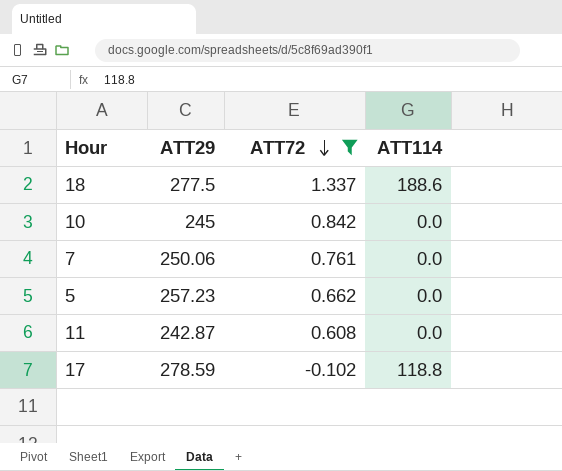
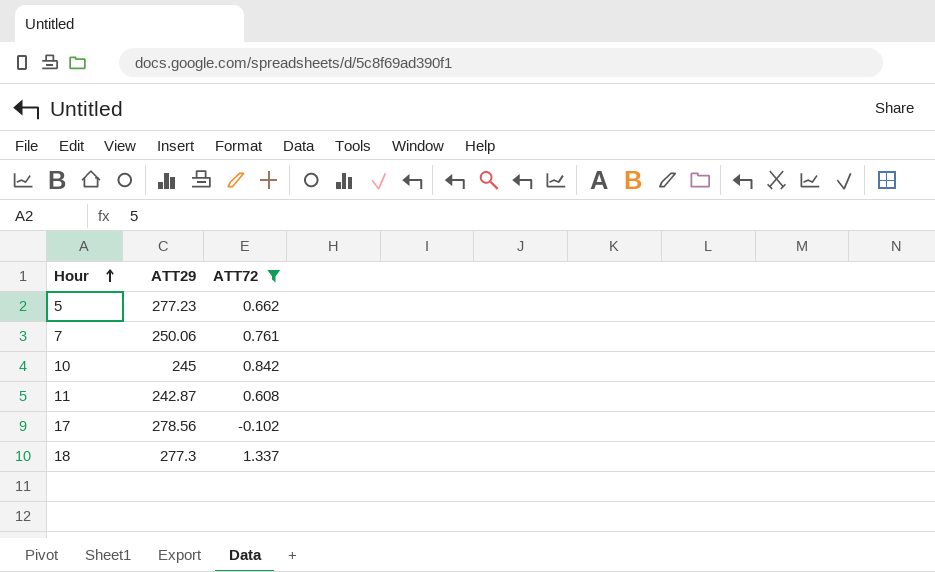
row order: ATT72 descending -> Hour ascending
column ATT114 | position: 4 -> none
5 | ATT29: 257.23 -> 277.23
17 | ATT29: 278.59 -> 278.56
18 | ATT29: 277.5 -> 277.3

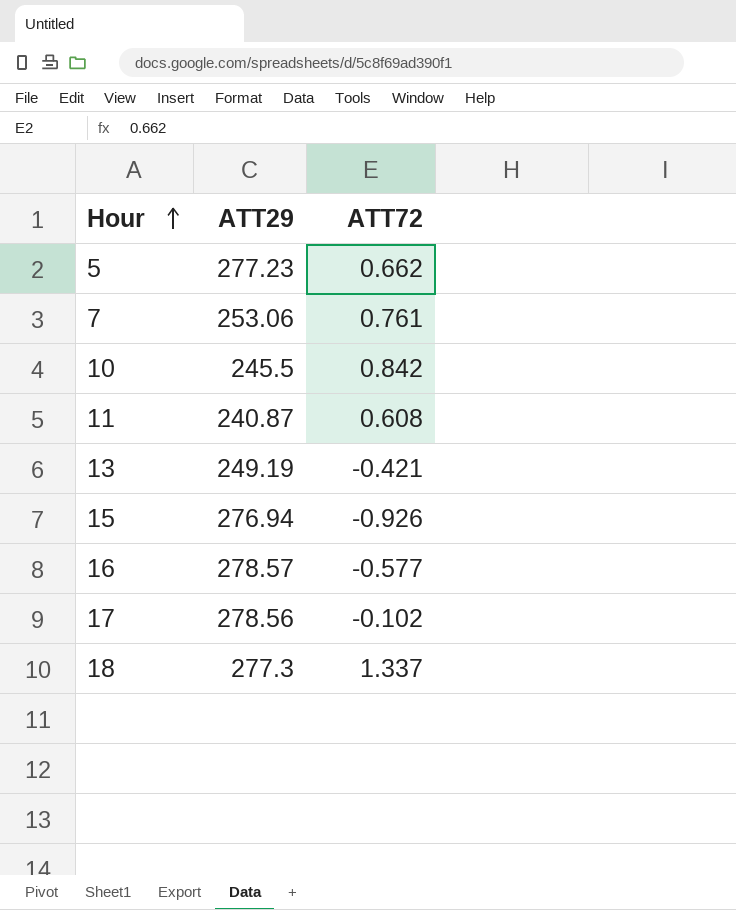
filter: ATT72 >= -0.102 -> none
7 | ATT29: 250.06 -> 253.06
10 | ATT29: 245 -> 245.5
11 | ATT29: 242.87 -> 240.87

